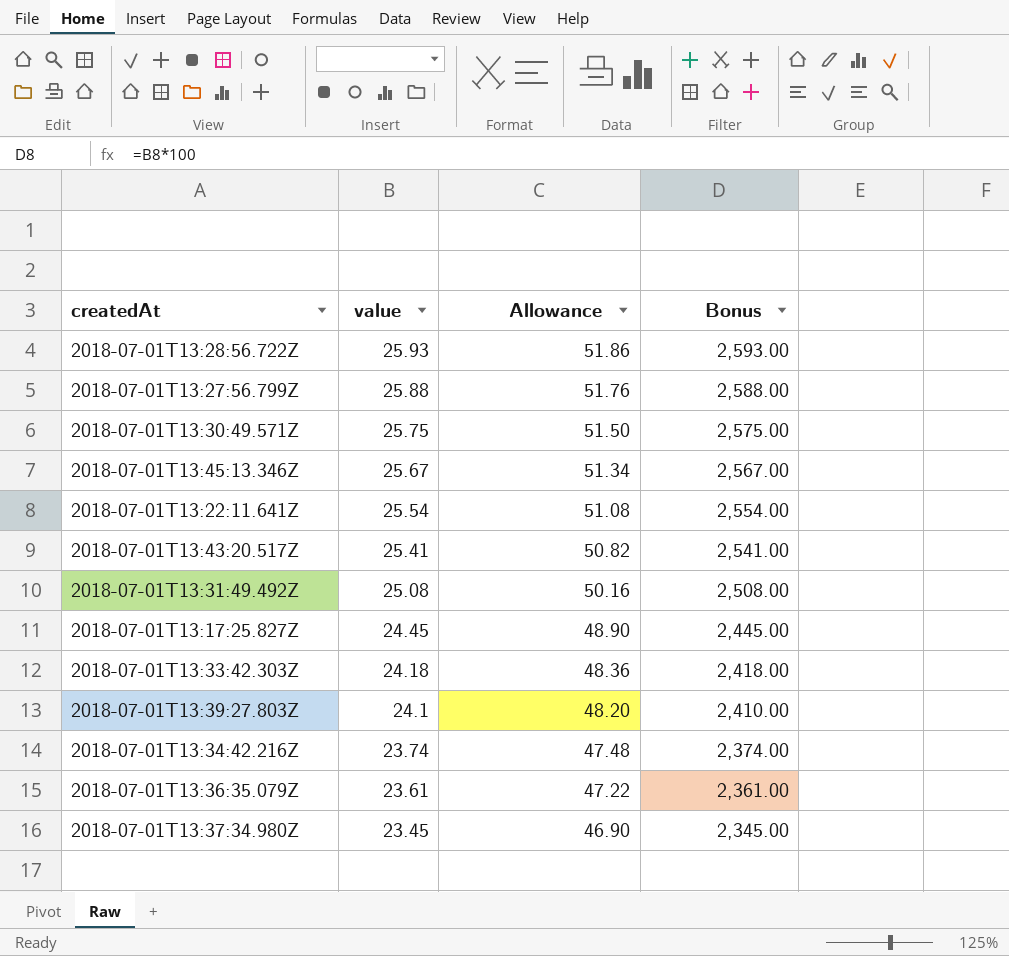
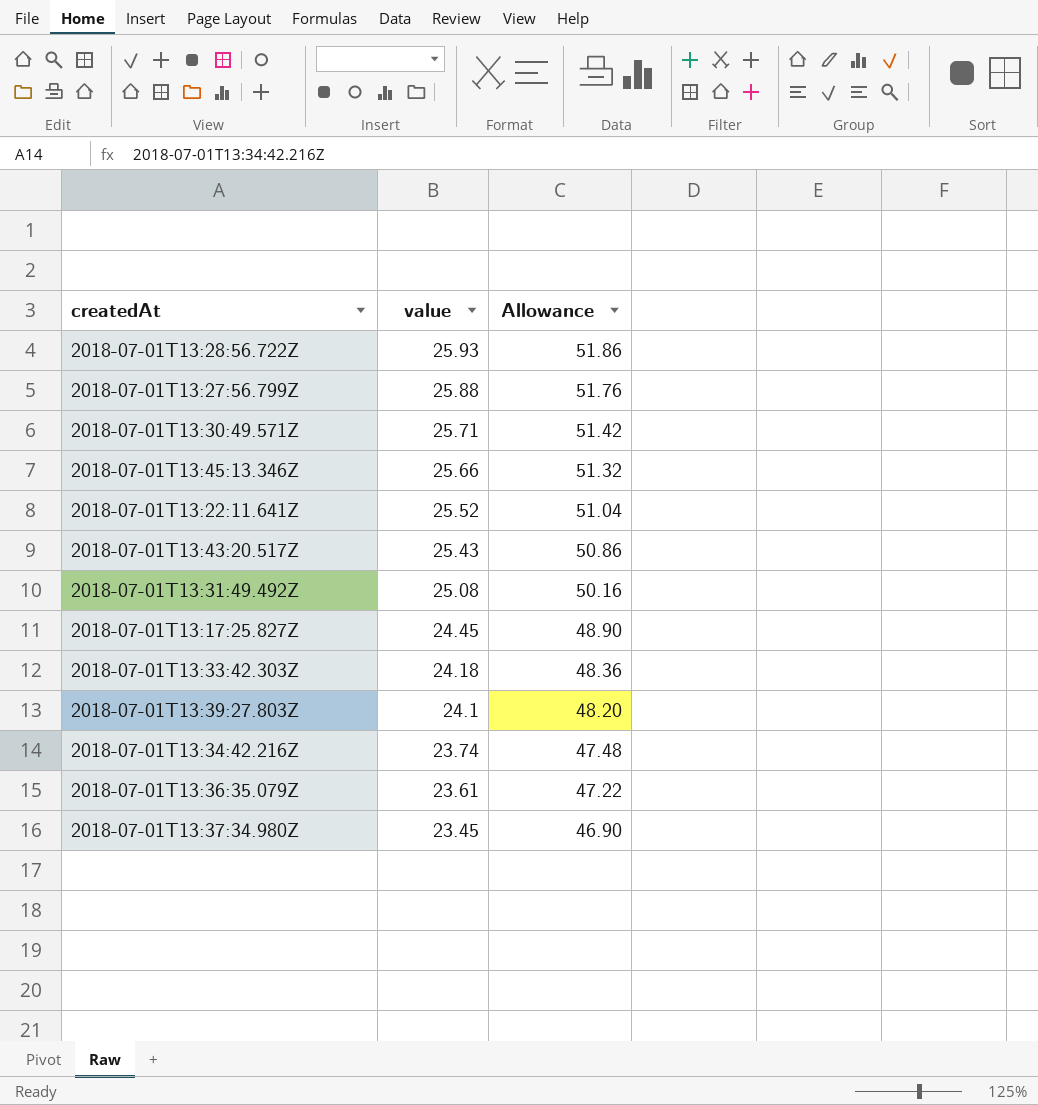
column Bonus | formula: [value] * 100 -> none
2018-07-01T13:30:49.571Z | value: 25.75 -> 25.71
2018-07-01T13:30:49.571Z | Allowance: 51.50 -> 51.42
2018-07-01T13:45:13.346Z | value: 25.67 -> 25.66
2018-07-01T13:45:13.346Z | Allowance: 51.34 -> 51.32
2018-07-01T13:22:11.641Z | value: 25.54 -> 25.52
2018-07-01T13:22:11.641Z | Allowance: 51.08 -> 51.04
2018-07-01T13:43:20.517Z | value: 25.41 -> 25.43
2018-07-01T13:43:20.517Z | Allowance: 50.82 -> 50.86

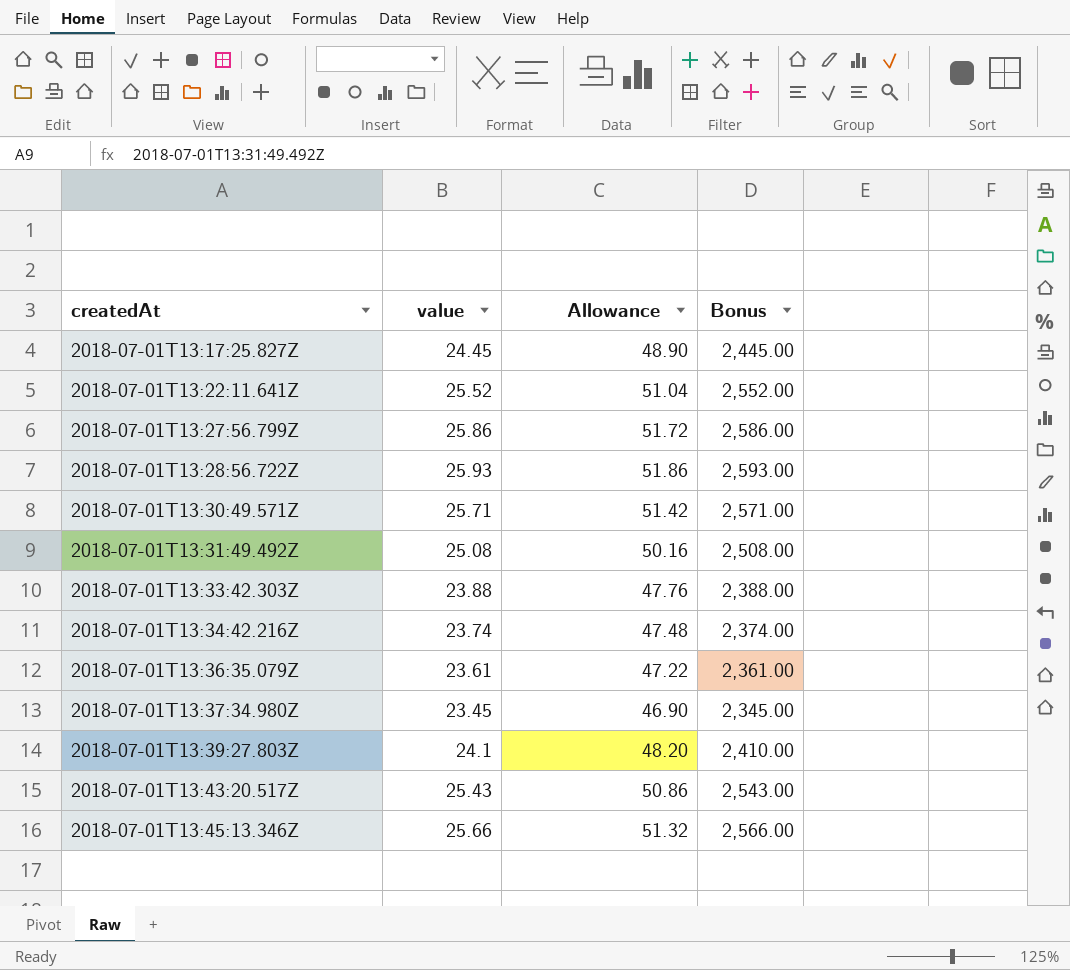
row order: value descending -> createdAt ascending
column Bonus | formula: none -> [value] * 100
2018-07-01T13:27:56.799Z | value: 25.88 -> 25.86
2018-07-01T13:27:56.799Z | Allowance: 51.76 -> 51.72
2018-07-01T13:33:42.303Z | value: 24.18 -> 23.88
2018-07-01T13:33:42.303Z | Allowance: 48.36 -> 47.76

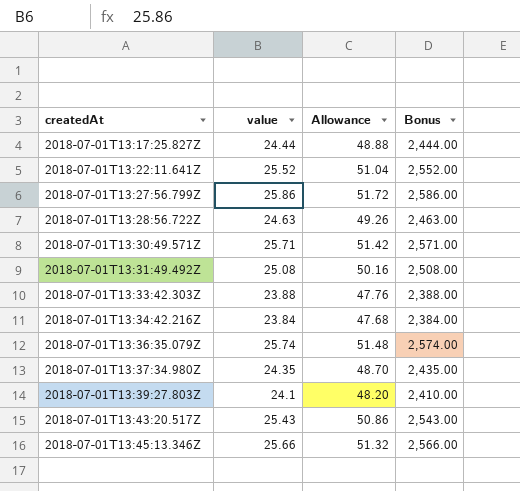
2018-07-01T13:17:25.827Z | value: 24.45 -> 24.44
2018-07-01T13:17:25.827Z | Allowance: 48.90 -> 48.88
2018-07-01T13:17:25.827Z | Bonus: 2,445.00 -> 2,444.00
2018-07-01T13:28:56.722Z | value: 25.93 -> 24.63
2018-07-01T13:28:56.722Z | Allowance: 51.86 -> 49.26
2018-07-01T13:28:56.722Z | Bonus: 2,593.00 -> 2,463.00
2018-07-01T13:34:42.216Z | value: 23.74 -> 23.84
2018-07-01T13:34:42.216Z | Allowance: 47.48 -> 47.68
2018-07-01T13:34:42.216Z | Bonus: 2,374.00 -> 2,384.00
2018-07-01T13:36:35.079Z | value: 23.61 -> 25.74
2018-07-01T13:36:35.079Z | Allowance: 47.22 -> 51.48
2018-07-01T13:36:35.079Z | Bonus: 2,361.00 -> 2,574.00
2018-07-01T13:37:34.980Z | value: 23.45 -> 24.35
2018-07-01T13:37:34.980Z | Allowance: 46.90 -> 48.70
2018-07-01T13:37:34.980Z | Bonus: 2,345.00 -> 2,435.00

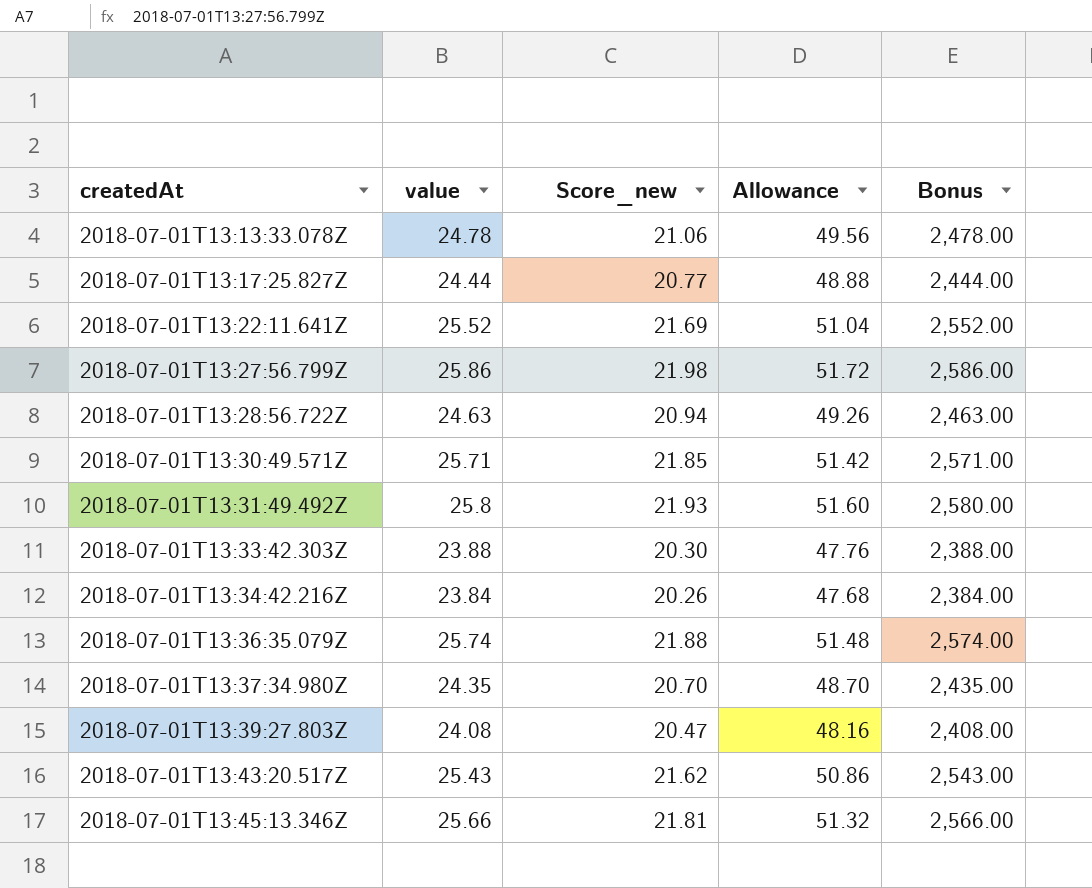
column Score_new | formula: none -> [value] * 0.85
row 2018-07-01T13:13:33.078Z: none -> 24.78 | 21.06 | 49.56 | 2,478.00
2018-07-01T13:31:49.492Z | value: 25.08 -> 25.8
2018-07-01T13:31:49.492Z | Allowance: 50.16 -> 51.60
2018-07-01T13:31:49.492Z | Bonus: 2,508.00 -> 2,580.00
2018-07-01T13:39:27.803Z | value: 24.1 -> 24.08
2018-07-01T13:39:27.803Z | Allowance: 48.20 -> 48.16
2018-07-01T13:39:27.803Z | Bonus: 2,410.00 -> 2,408.00

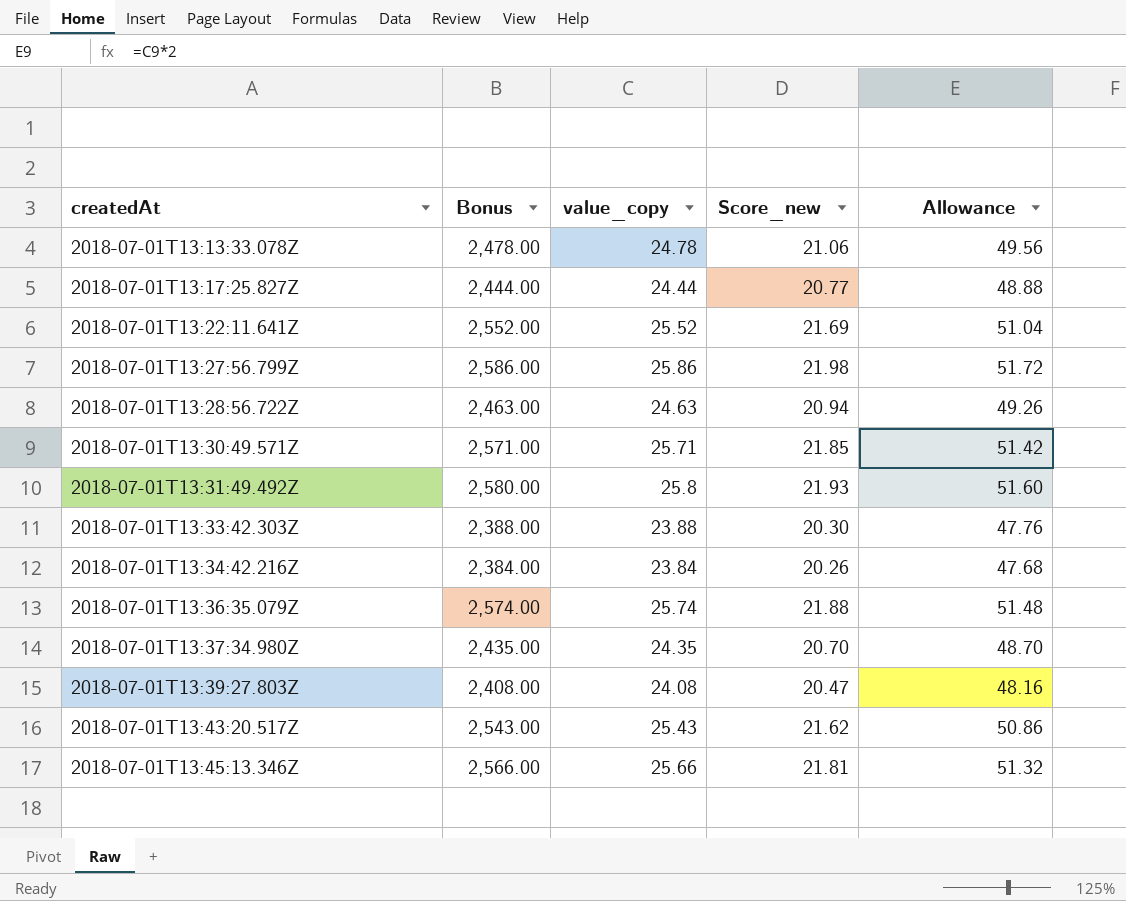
column Bonus | position: 5 -> 2
column name: value -> value_copy

